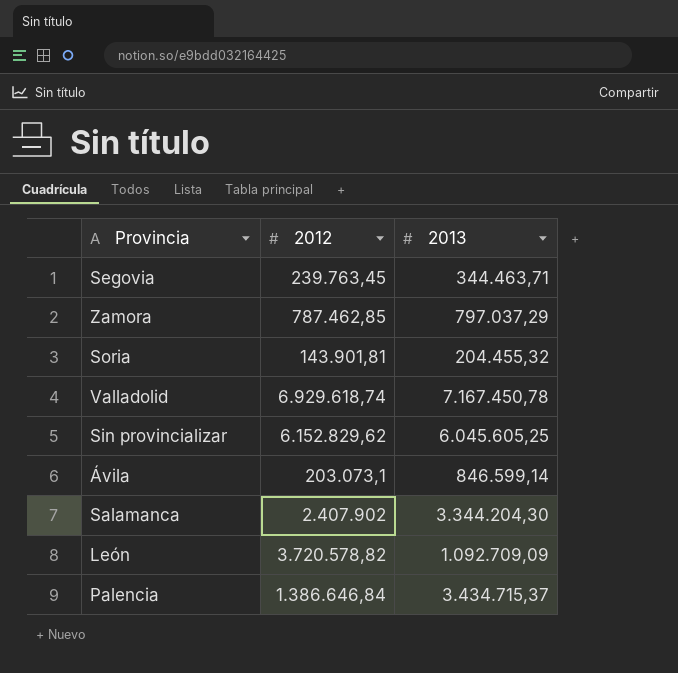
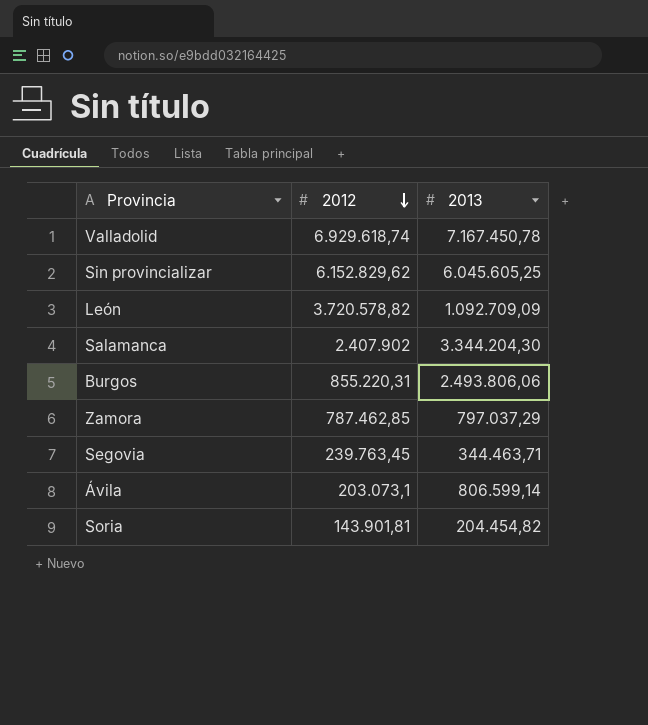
row order: none -> 2012 descending
row Palencia: 1.386.646,84 | 3.434.715,37 -> none
row Burgos: none -> 855.220,31 | 2.493.806,06
Ávila | 2013: 846.599,14 -> 806.599,14
Soria | 2013: 204.455,32 -> 204.454,82

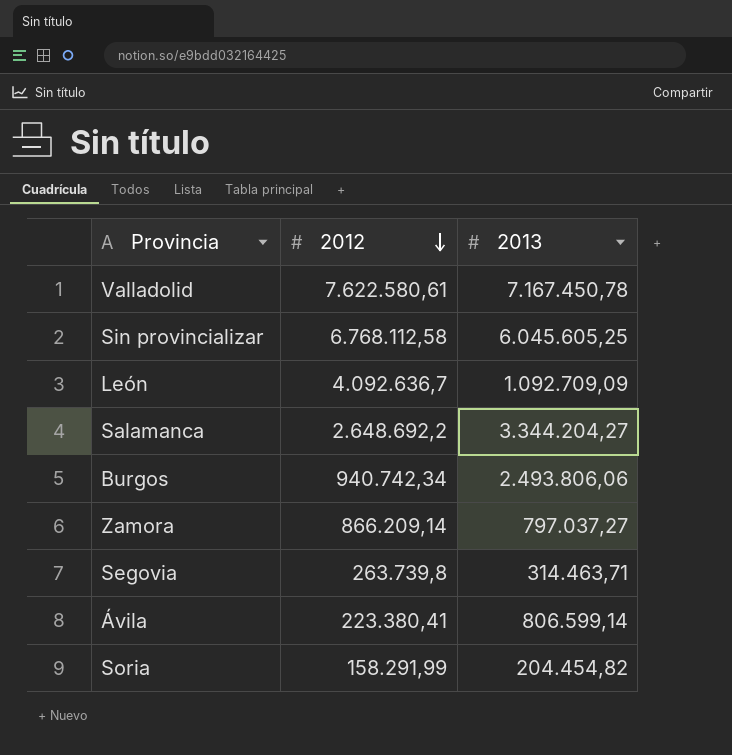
Valladolid | 2012: 6.929.618,74 -> 7.622.580,61
Sin provincializar | 2012: 6.152.829,62 -> 6.768.112,58
León | 2012: 3.720.578,82 -> 4.092.636,7
Salamanca | 2012: 2.407.902 -> 2.648.692,2
Salamanca | 2013: 3.344.204,30 -> 3.344.204,27
Burgos | 2012: 855.220,31 -> 940.742,34
Zamora | 2012: 787.462,85 -> 866.209,14
Zamora | 2013: 797.037,29 -> 797.037,27
Segovia | 2012: 239.763,45 -> 263.739,8
Segovia | 2013: 344.463,71 -> 314.463,71
Ávila | 2012: 203.073,1 -> 223.380,41
Soria | 2012: 143.901,81 -> 158.291,99

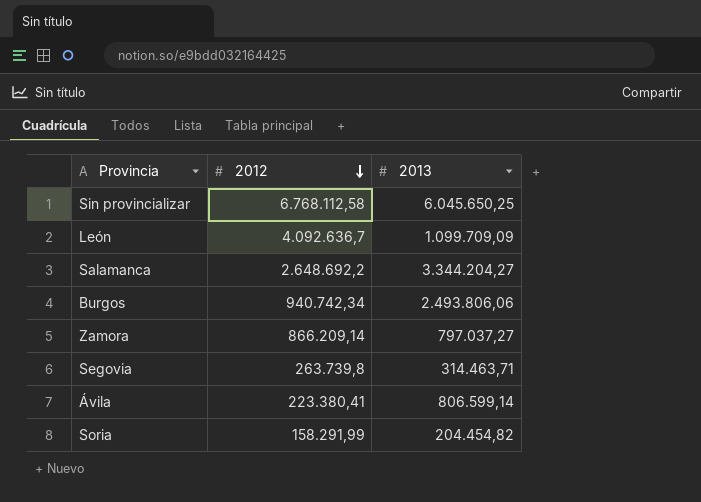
row Valladolid: 7.622.580,61 | 7.167.450,78 -> none
Sin provincializar | 2013: 6.045.605,25 -> 6.045.650,25
León | 2013: 1.092.709,09 -> 1.099.709,09

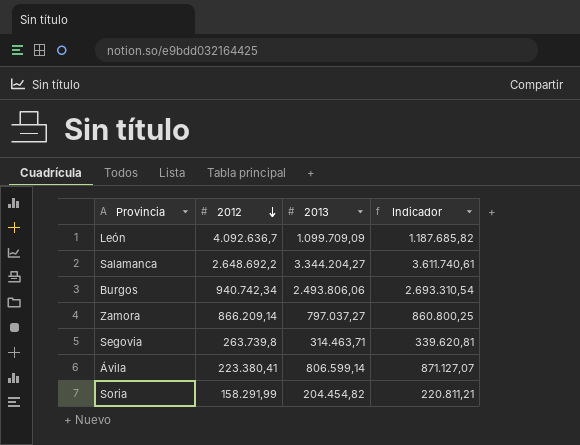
column Indicador | formula: none -> [2013] * 1,08
row Sin provincializar: 6.768.112,58 | 6.045.650,25 -> none

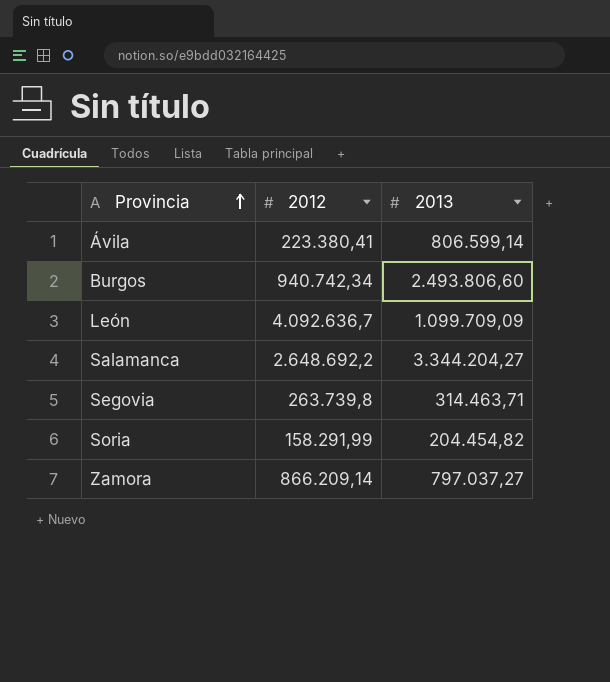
row order: 2012 descending -> Provincia ascending
column Indicador | formula: [2013] * 1,08 -> none
Burgos | 2013: 2.493.806,06 -> 2.493.806,60

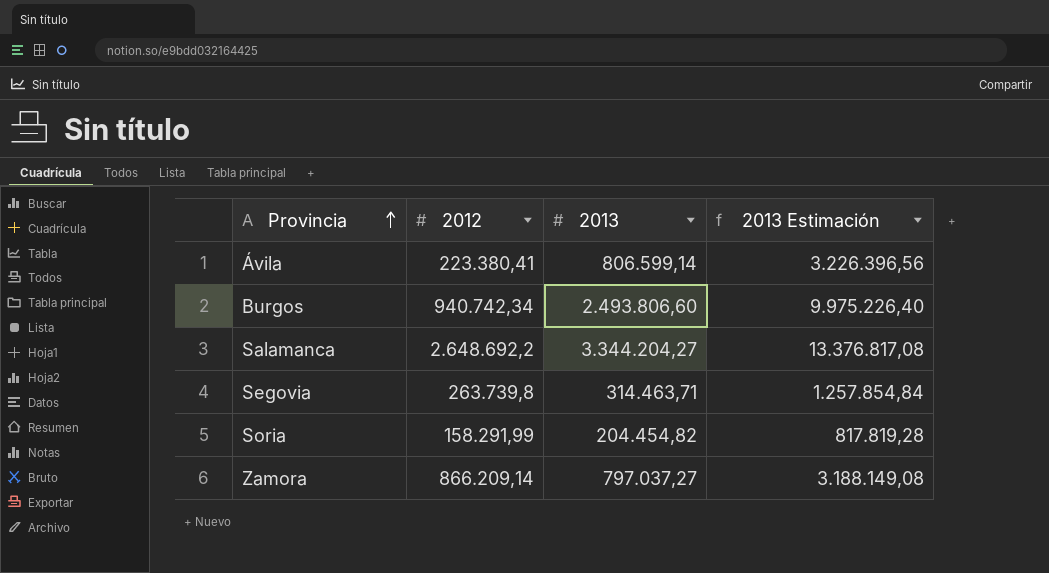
column 2013 Estimación | formula: none -> [2013] * 4
row León: 4.092.636,7 | 1.099.709,09 -> none

